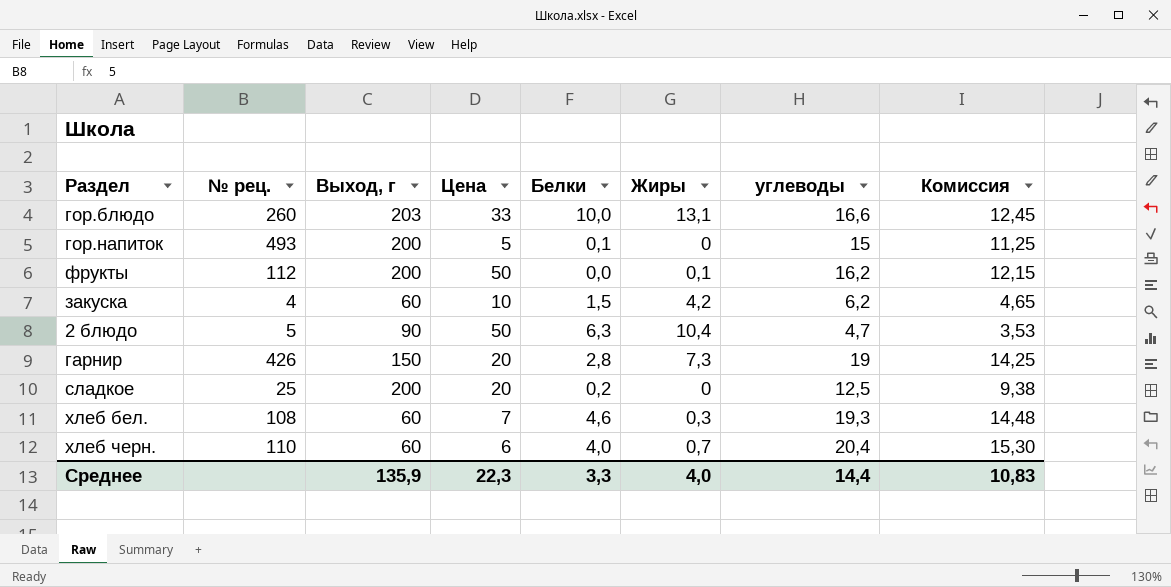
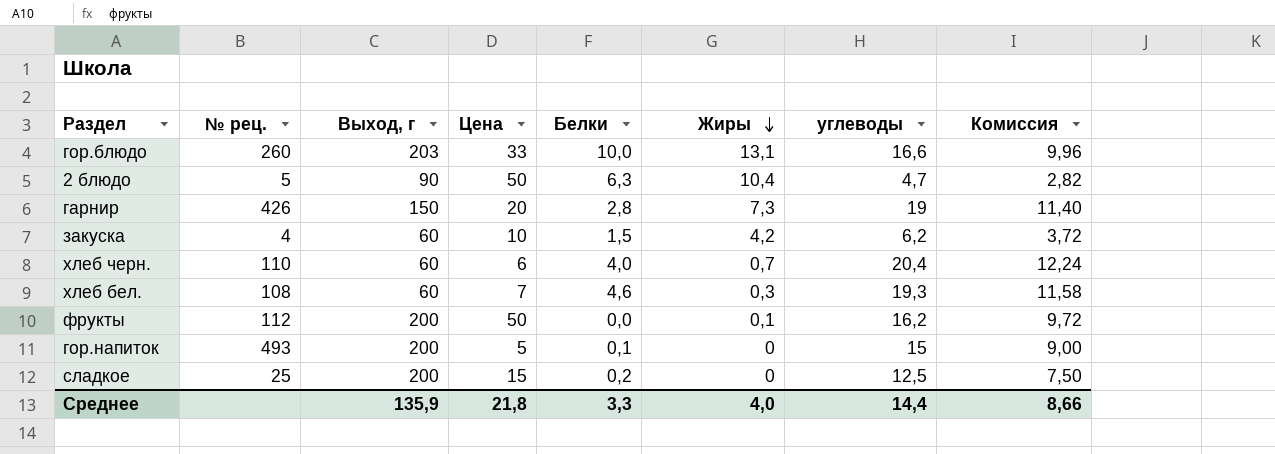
row order: none -> Жиры descending
column Комиссия | formula: [углеводы] * 0,75 -> [углеводы] * 0,6
сладкое | Цена: 20 -> 15
Среднее | Цена: 22,3 -> 21,8
Среднее | Комиссия: 10,83 -> 8,66

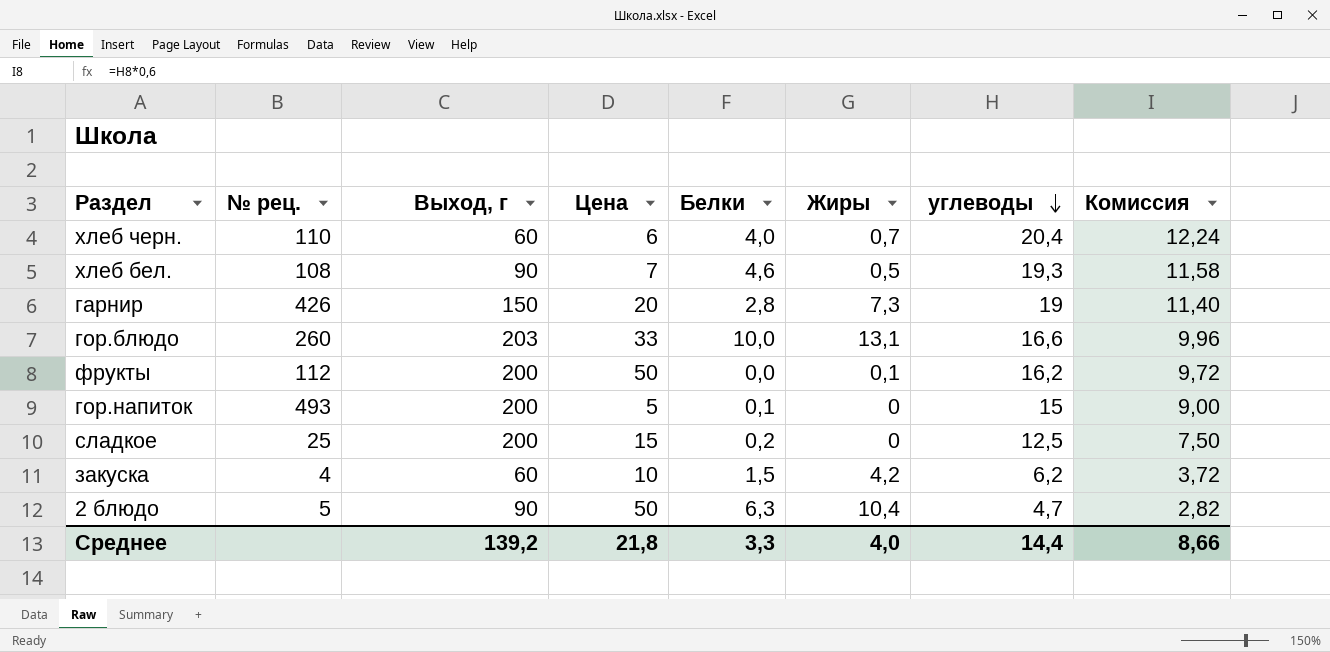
row order: Жиры descending -> углеводы descending
хлеб бел. | Выход, г: 60 -> 90
хлеб бел. | Жиры: 0,3 -> 0,5
Среднее | Выход, г: 135,9 -> 139,2

